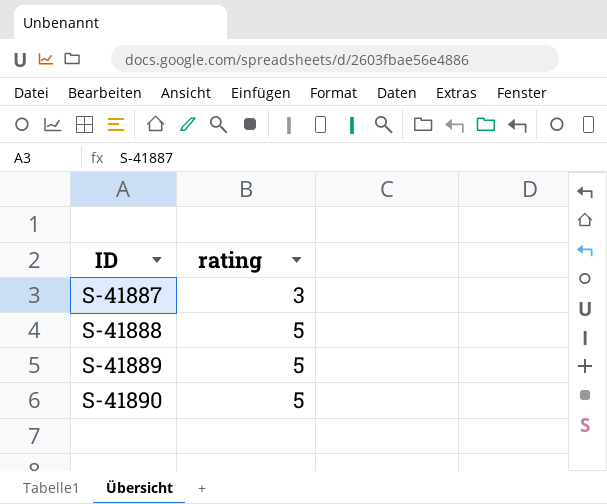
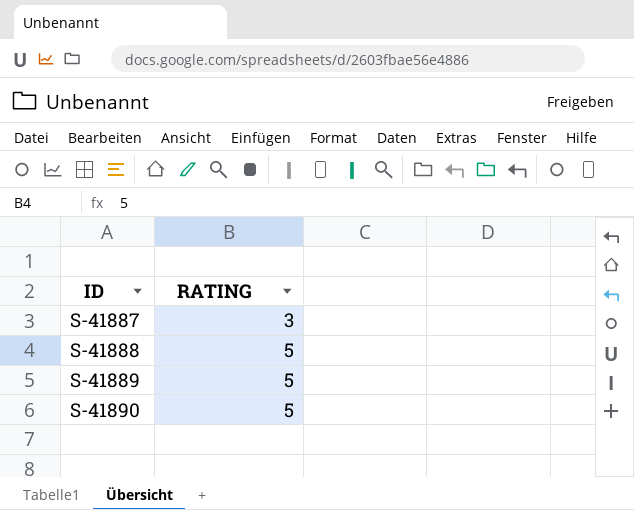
column name: rating -> RATING

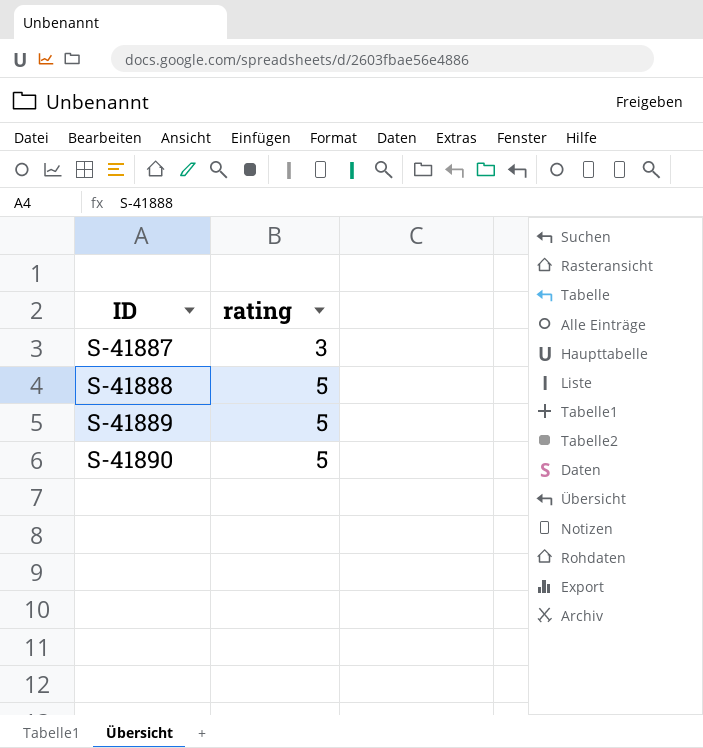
column name: RATING -> rating

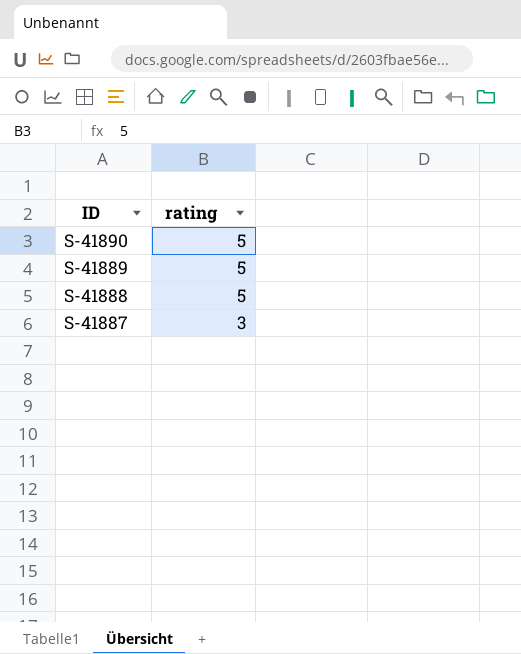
row order: ID ascending -> ID descending

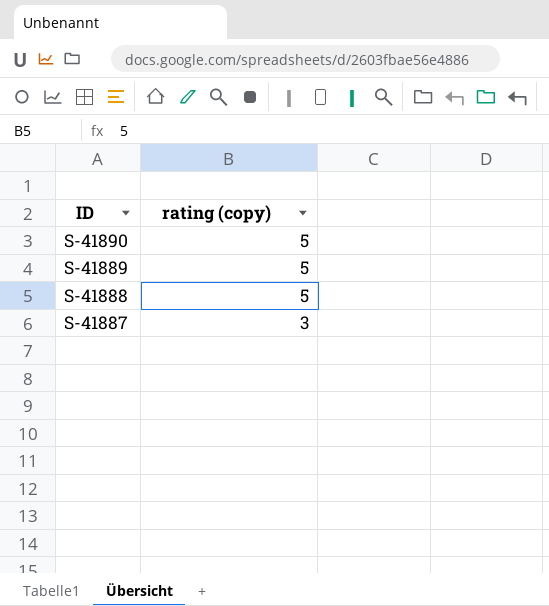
column name: rating -> rating (copy)

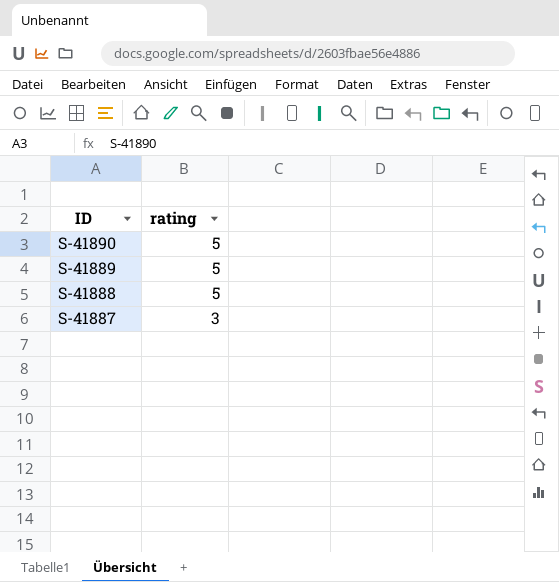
column name: rating (copy) -> rating

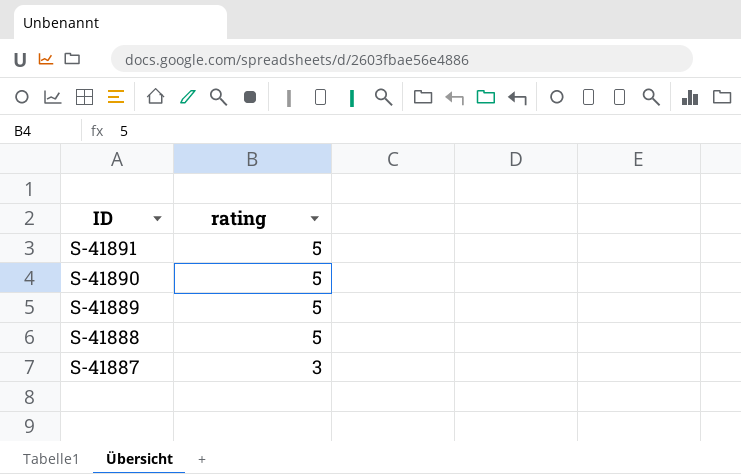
row S-41891: none -> 5

